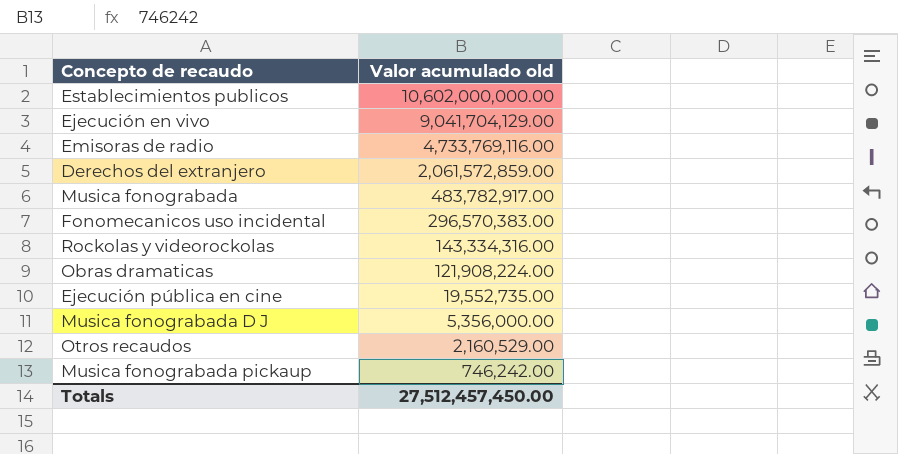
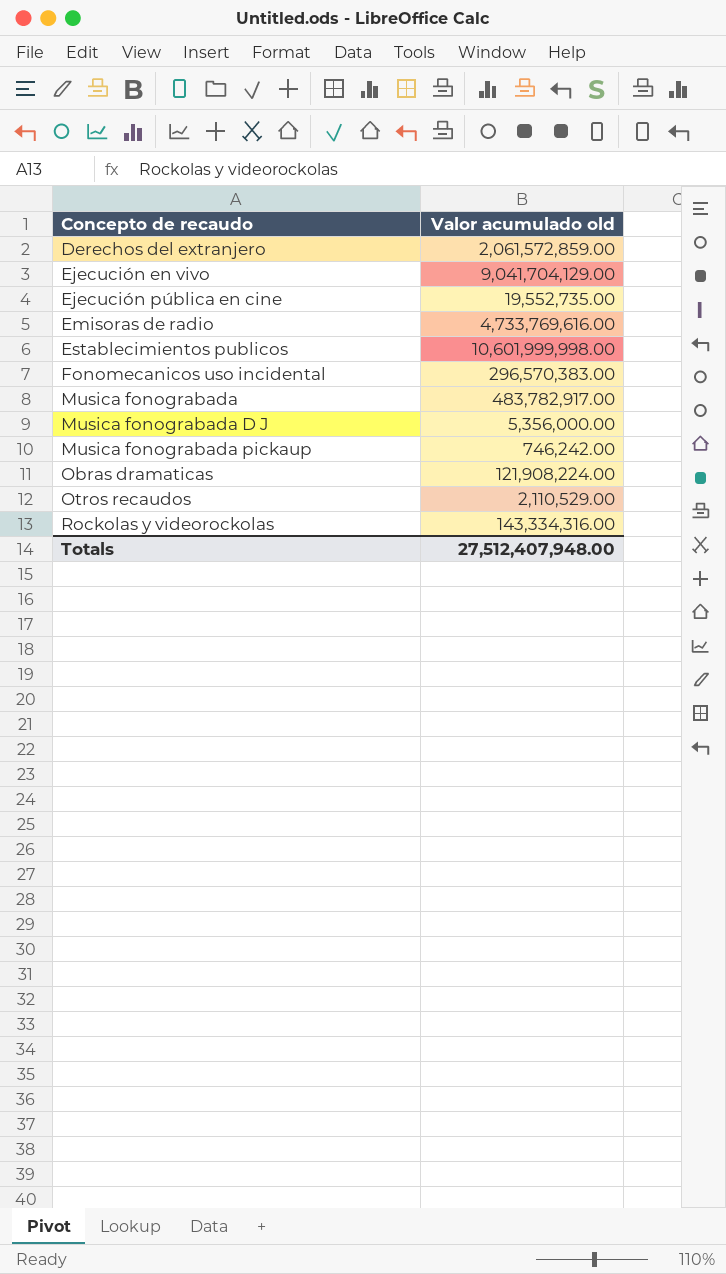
row order: Valor acumulado old descending -> Concepto de recaudo ascending
Emisoras de radio | Valor acumulado old: 4,733,769,116.00 -> 4,733,769,616.00
Establecimientos publicos | Valor acumulado old: 10,602,000,000.00 -> 10,601,999,998.00
Otros recaudos | Valor acumulado old: 2,160,529.00 -> 2,110,529.00
Totals | Valor acumulado old: 27,512,457,450.00 -> 27,512,407,948.00

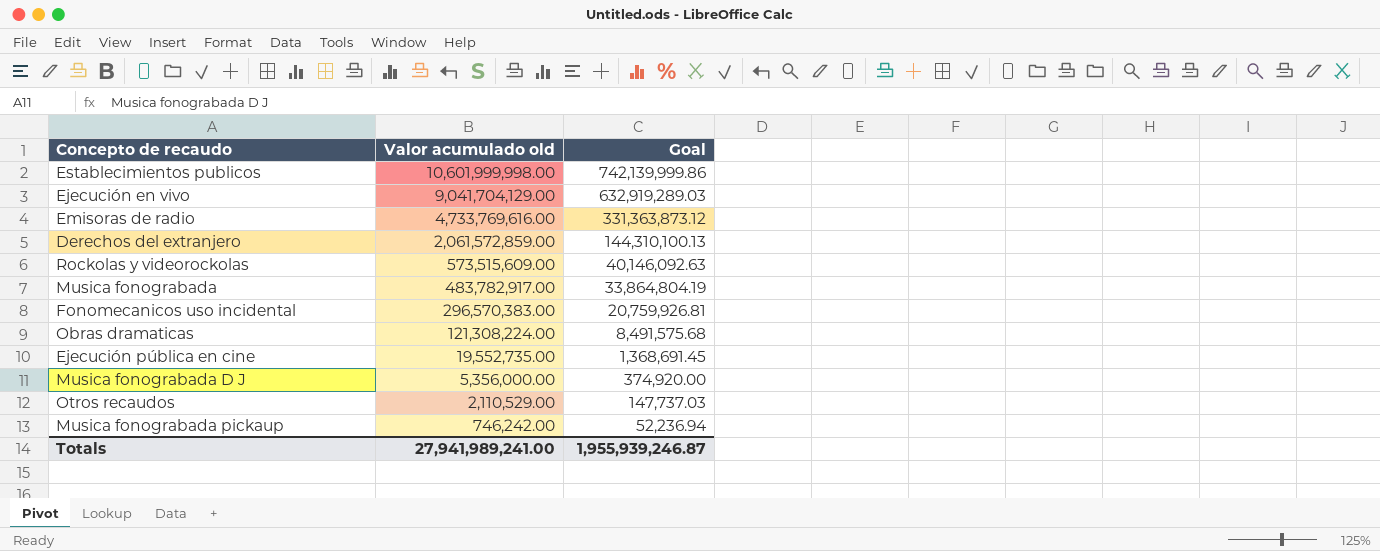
row order: Concepto de recaudo ascending -> Valor acumulado old descending
column Goal | formula: none -> [Valor acumulado old] * 0.07
Rockolas y videorockolas | Valor acumulado old: 143,334,316.00 -> 573,515,609.00
Obras dramaticas | Valor acumulado old: 121,908,224.00 -> 121,308,224.00
Totals | Valor acumulado old: 27,512,407,948.00 -> 27,941,989,241.00

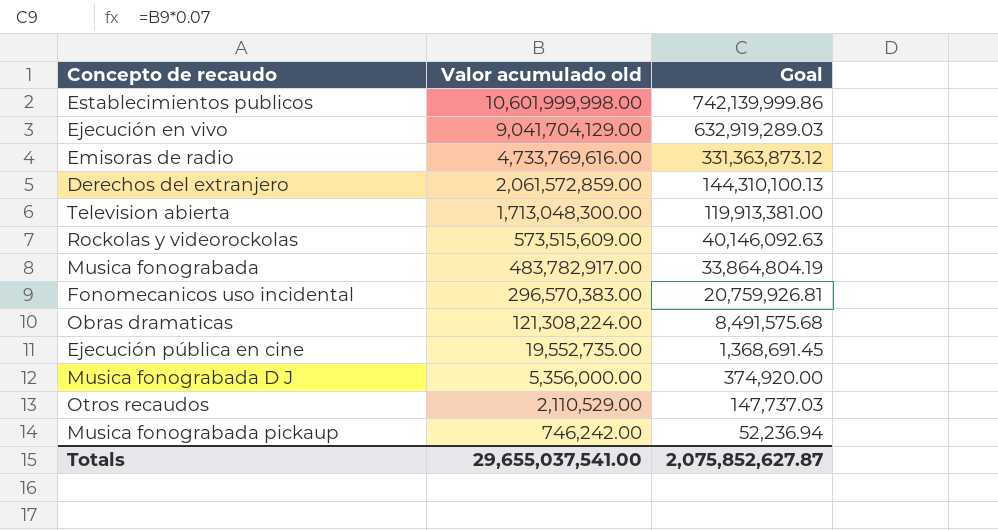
row Television abierta: none -> 1,713,048,300.00 | 119,913,381.00
Totals | Valor acumulado old: 27,941,989,241.00 -> 29,655,037,541.00
Totals | Goal: 1,955,939,246.87 -> 2,075,852,627.87

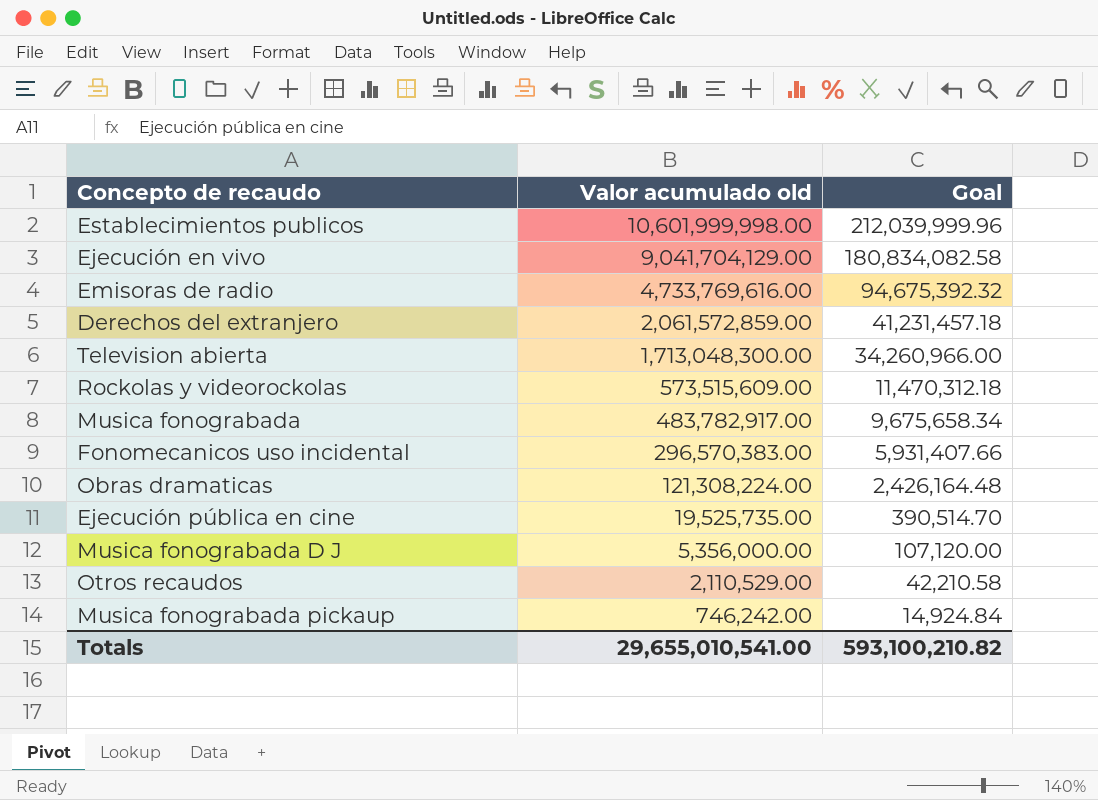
column Goal | formula: [Valor acumulado old] * 0.07 -> [Valor acumulado old] * 0.02
Ejecución pública en cine | Valor acumulado old: 19,552,735.00 -> 19,525,735.00
Totals | Valor acumulado old: 29,655,037,541.00 -> 29,655,010,541.00
Totals | Goal: 2,075,852,627.87 -> 593,100,210.82

